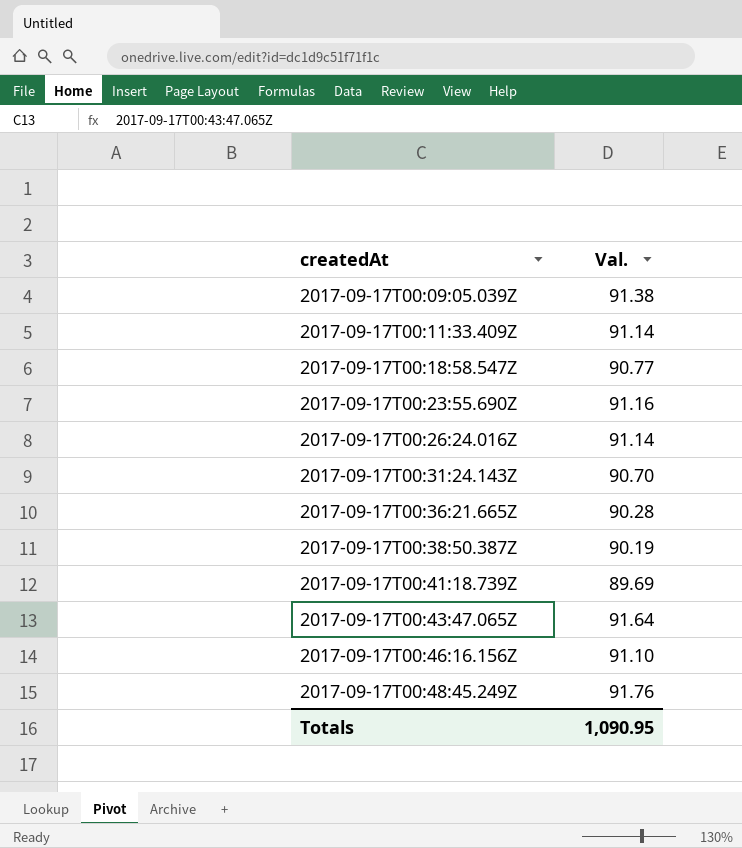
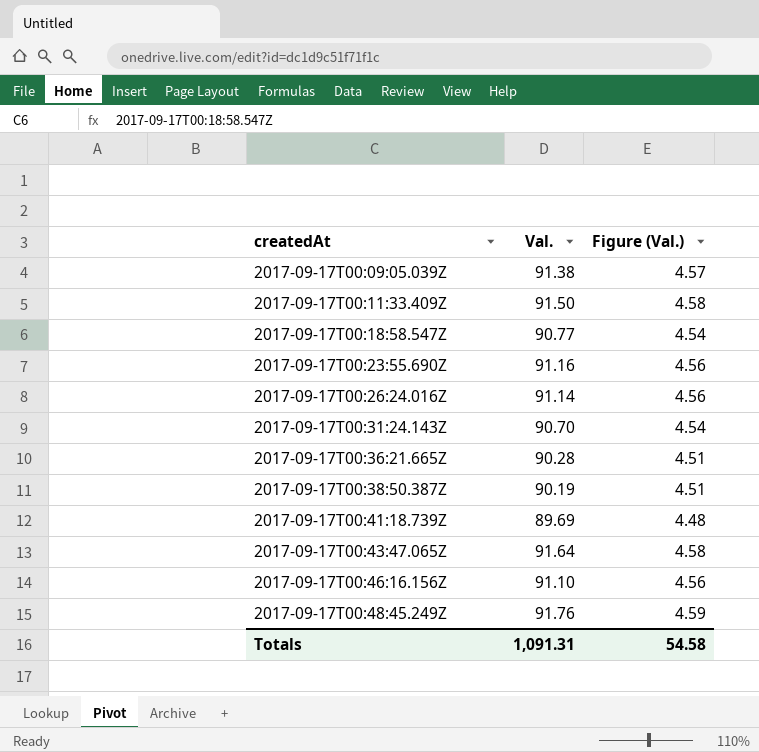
column Figure (Val.) | formula: none -> [Val.] * 0.05
2017-09-17T00:11:33.409Z | Val.: 91.14 -> 91.50
Totals | Val.: 1,090.95 -> 1,091.31

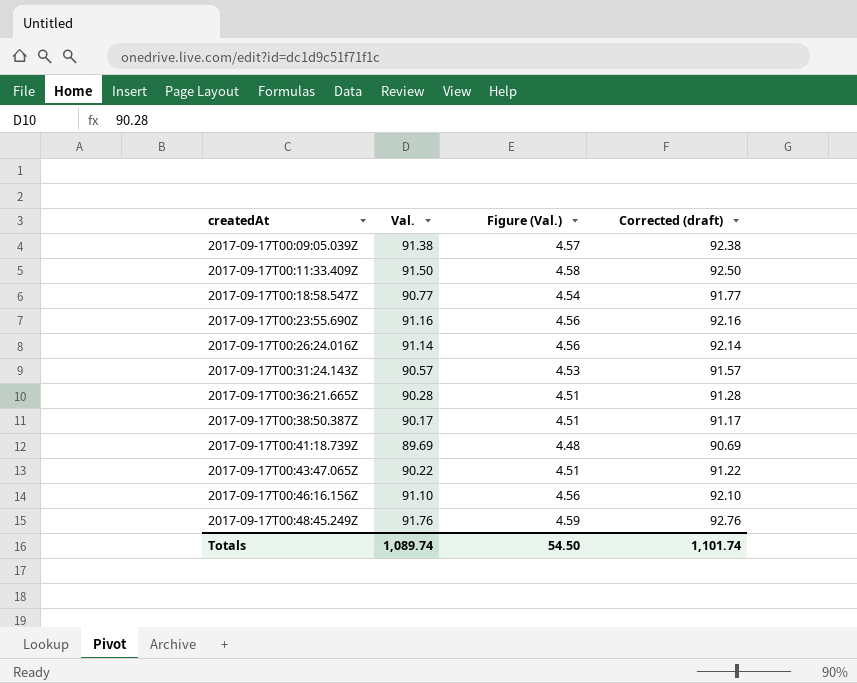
column Corrected (draft) | formula: none -> [Val.] + 1
2017-09-17T00:31:24.143Z | Val.: 90.70 -> 90.57
2017-09-17T00:31:24.143Z | Figure (Val.): 4.54 -> 4.53
2017-09-17T00:38:50.387Z | Val.: 90.19 -> 90.17
2017-09-17T00:43:47.065Z | Val.: 91.64 -> 90.22
2017-09-17T00:43:47.065Z | Figure (Val.): 4.58 -> 4.51
Totals | Val.: 1,091.31 -> 1,089.74
Totals | Figure (Val.): 54.58 -> 54.50

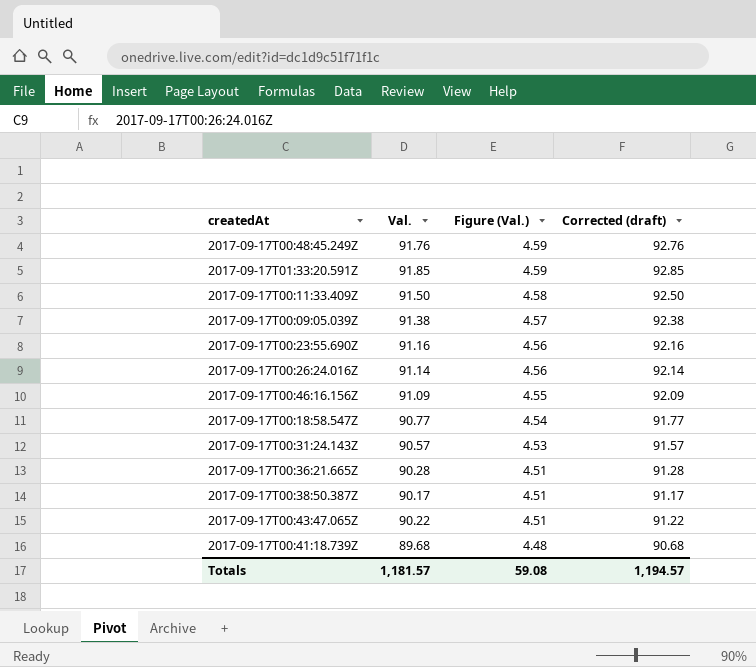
row order: createdAt ascending -> Figure (Val.) descending
row 2017-09-17T01:33:20.591Z: none -> 91.85 | 4.59 | 92.85
2017-09-17T00:46:16.156Z | Val.: 91.10 -> 91.09
2017-09-17T00:46:16.156Z | Figure (Val.): 4.56 -> 4.55
2017-09-17T00:46:16.156Z | Corrected (draft): 92.10 -> 92.09
2017-09-17T00:41:18.739Z | Val.: 89.69 -> 89.68
2017-09-17T00:41:18.739Z | Corrected (draft): 90.69 -> 90.68
Totals | Val.: 1,089.74 -> 1,181.57
Totals | Figure (Val.): 54.50 -> 59.08
Totals | Corrected (draft): 1,101.74 -> 1,194.57

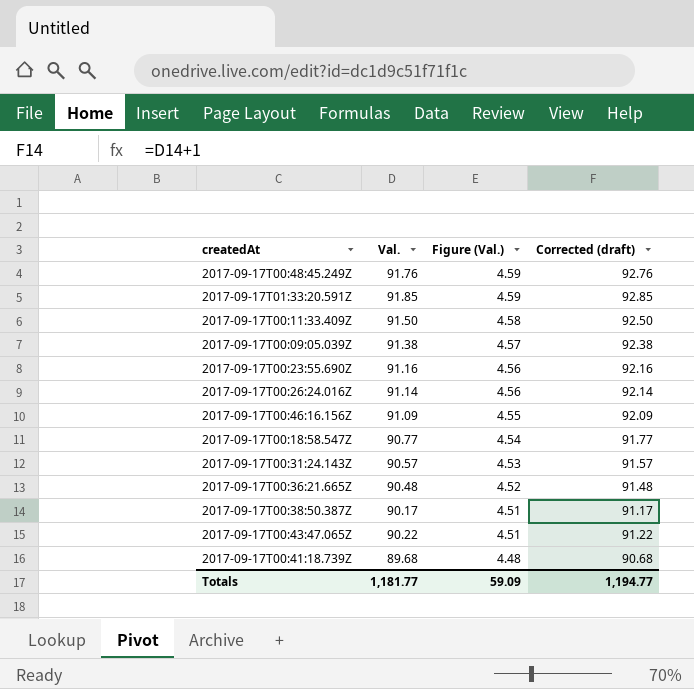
2017-09-17T00:36:21.665Z | Val.: 90.28 -> 90.48
2017-09-17T00:36:21.665Z | Figure (Val.): 4.51 -> 4.52
2017-09-17T00:36:21.665Z | Corrected (draft): 91.28 -> 91.48
Totals | Val.: 1,181.57 -> 1,181.77
Totals | Figure (Val.): 59.08 -> 59.09
Totals | Corrected (draft): 1,194.57 -> 1,194.77

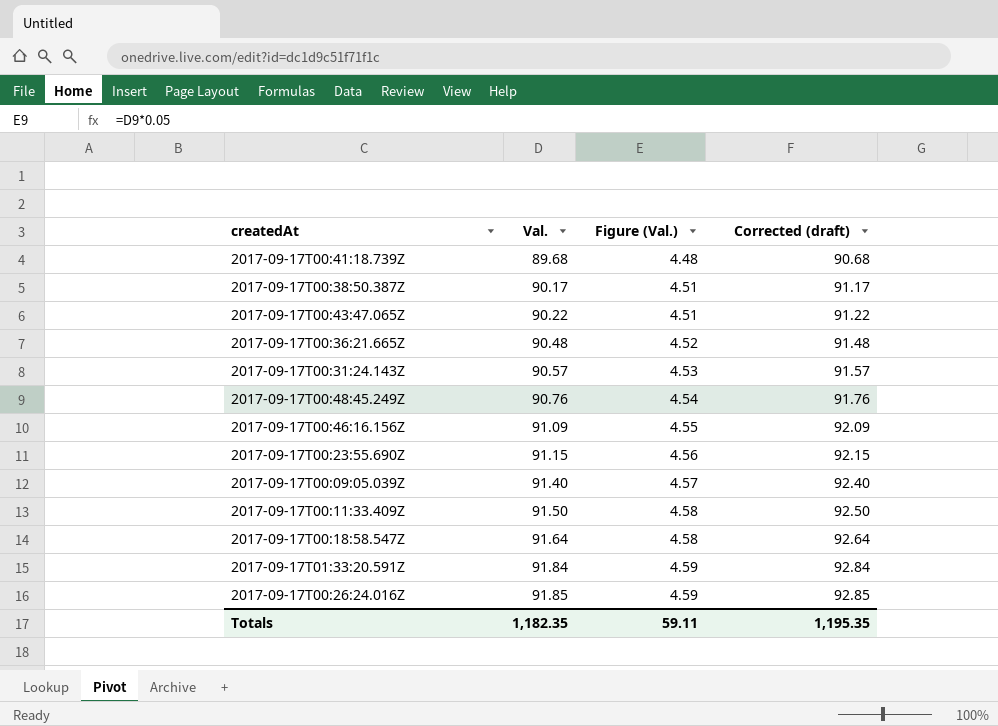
row order: Figure (Val.) descending -> Val. ascending
2017-09-17T00:48:45.249Z | Val.: 91.76 -> 90.76
2017-09-17T00:48:45.249Z | Figure (Val.): 4.59 -> 4.54
2017-09-17T00:48:45.249Z | Corrected (draft): 92.76 -> 91.76
2017-09-17T00:23:55.690Z | Val.: 91.16 -> 91.15
2017-09-17T00:23:55.690Z | Corrected (draft): 92.16 -> 92.15
2017-09-17T00:09:05.039Z | Val.: 91.38 -> 91.40
2017-09-17T00:09:05.039Z | Corrected (draft): 92.38 -> 92.40
2017-09-17T00:18:58.547Z | Val.: 90.77 -> 91.64
2017-09-17T00:18:58.547Z | Figure (Val.): 4.54 -> 4.58
2017-09-17T00:18:58.547Z | Corrected (draft): 91.77 -> 92.64
2017-09-17T01:33:20.591Z | Val.: 91.85 -> 91.84
2017-09-17T01:33:20.591Z | Corrected (draft): 92.85 -> 92.84
2017-09-17T00:26:24.016Z | Val.: 91.14 -> 91.85
2017-09-17T00:26:24.016Z | Figure (Val.): 4.56 -> 4.59
2017-09-17T00:26:24.016Z | Corrected (draft): 92.14 -> 92.85
Totals | Val.: 1,181.77 -> 1,182.35
Totals | Figure (Val.): 59.09 -> 59.11
Totals | Corrected (draft): 1,194.77 -> 1,195.35

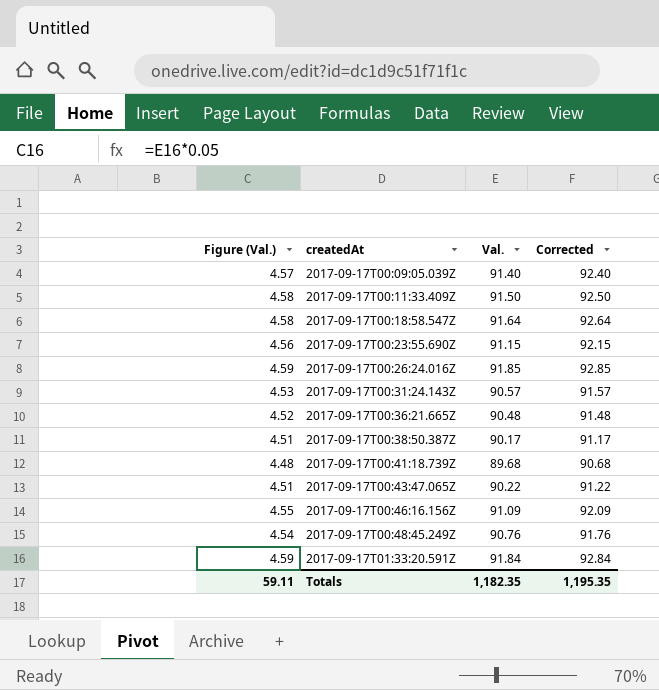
row order: Val. ascending -> createdAt ascending
column Figure (Val.) | position: 3 -> 1
column name: Corrected (draft) -> Corrected

